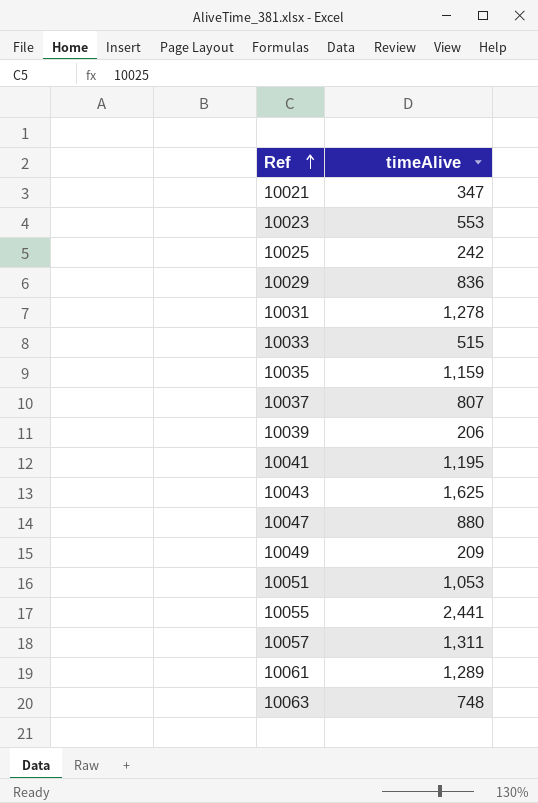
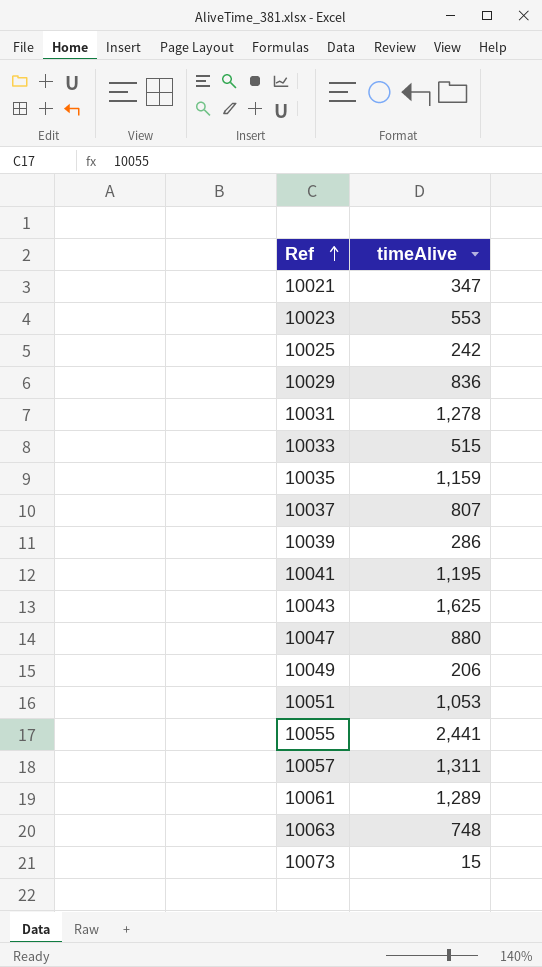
10039 | timeAlive: 206 -> 286
10049 | timeAlive: 209 -> 206
row 10073: none -> 15

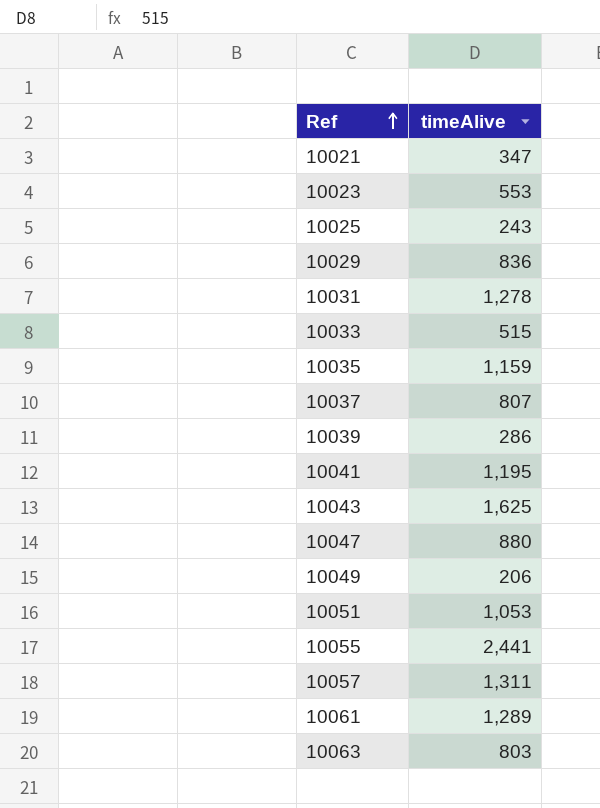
row 10073: 15 -> none
10025 | timeAlive: 242 -> 243
10063 | timeAlive: 748 -> 803

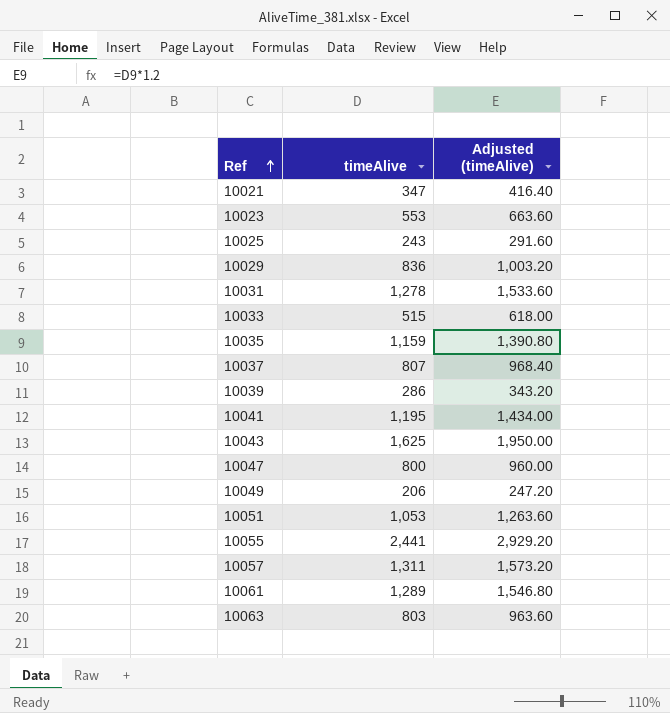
column Adjusted (timeAlive) | formula: none -> [timeAlive] * 1.2
10047 | timeAlive: 880 -> 800

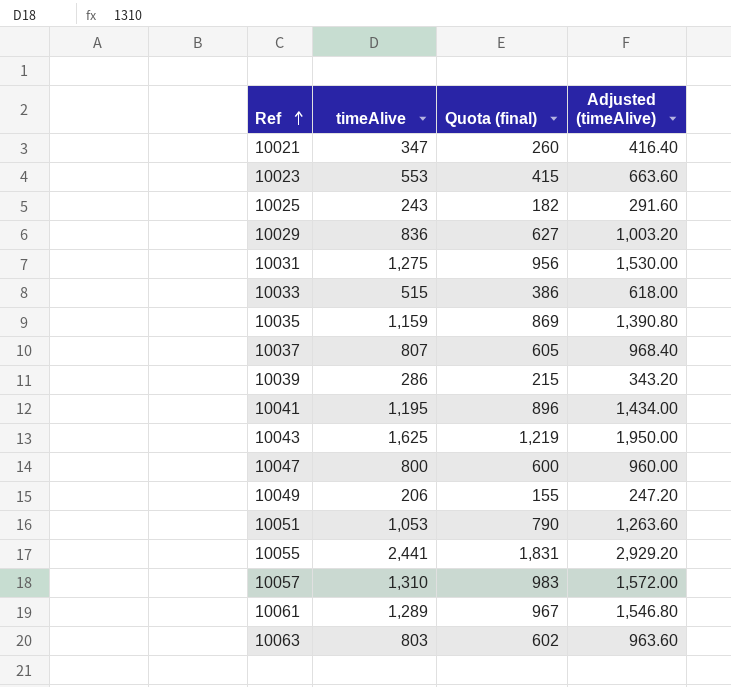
column Quota (final) | formula: none -> [timeAlive] * 0.75
10031 | timeAlive: 1,278 -> 1,275
10031 | Adjusted (timeAlive): 1,533.60 -> 1,530.00
10057 | timeAlive: 1,311 -> 1,310
10057 | Adjusted (timeAlive): 1,573.20 -> 1,572.00

